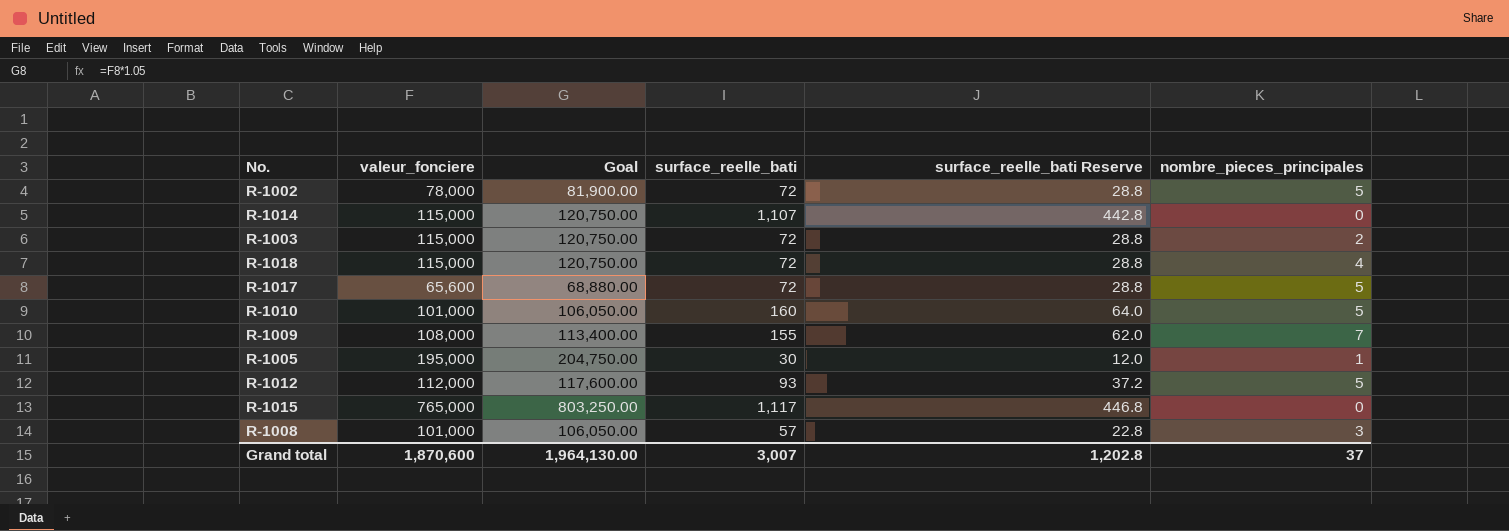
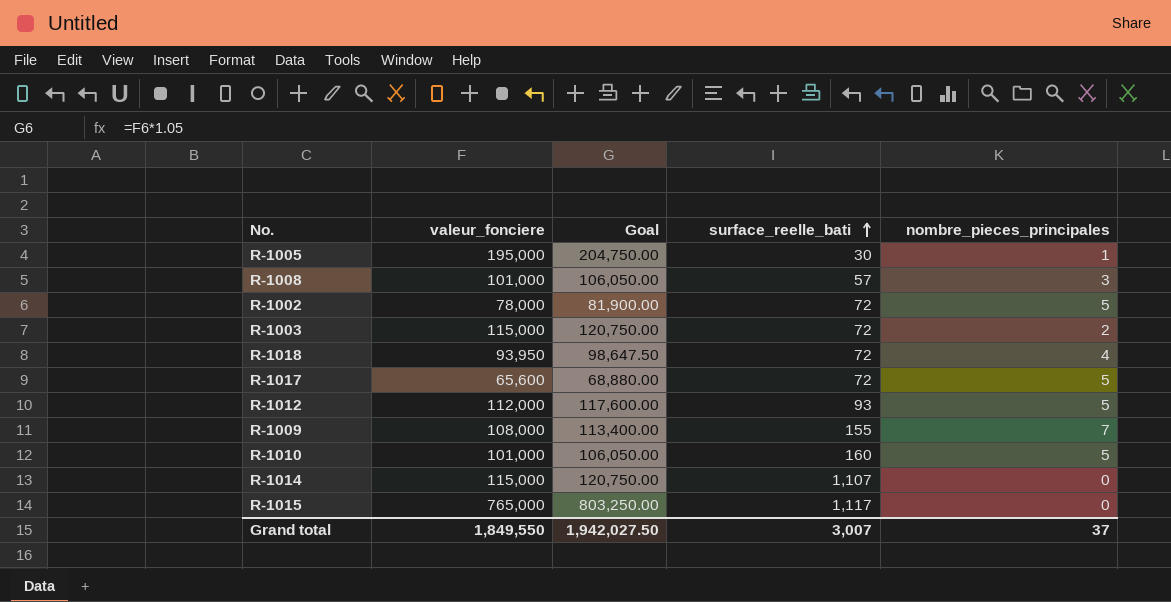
row order: none -> surface_reelle_bati ascending
column surface_reelle_bati Reserve | formula: [surface_reelle_bati] * 0.4 -> none
R-1018 | valeur_fonciere: 115,000 -> 93,950
R-1018 | Goal: 120,750.00 -> 98,647.50
Grand total | valeur_fonciere: 1,870,600 -> 1,849,550
Grand total | Goal: 1,964,130.00 -> 1,942,027.50

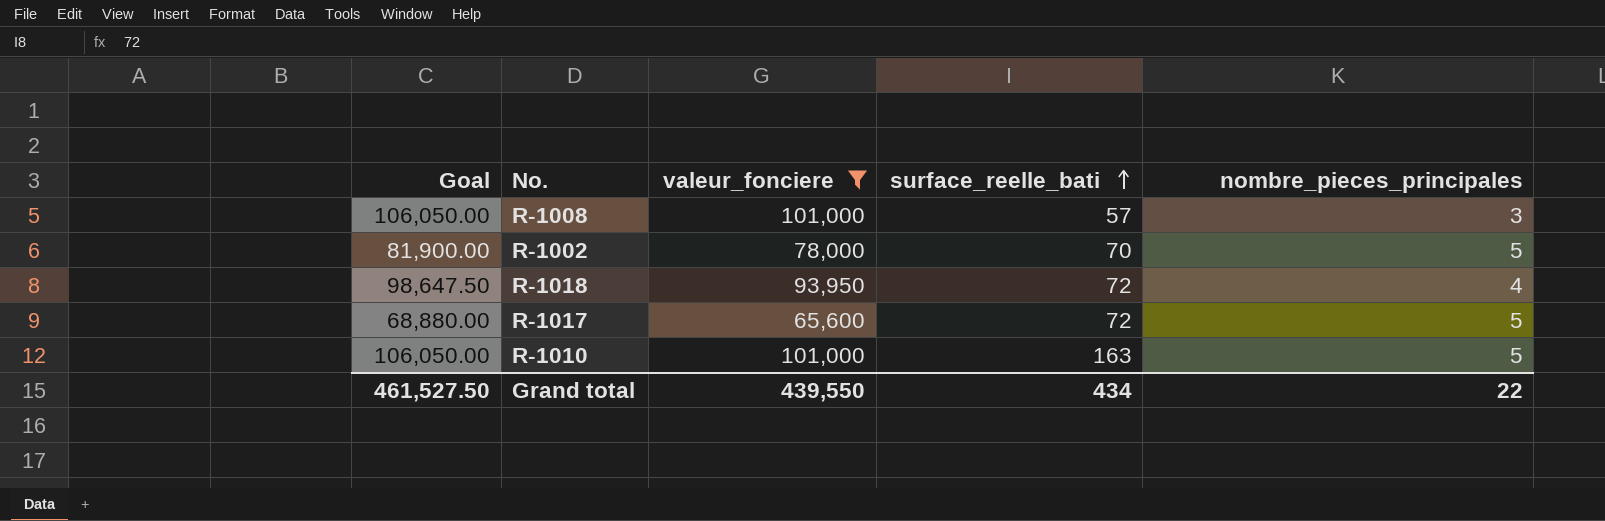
filter: none -> valeur_fonciere <= 101,000
column Goal | position: 3 -> 1
R-1002 | surface_reelle_bati: 72 -> 70
R-1010 | surface_reelle_bati: 160 -> 163
Grand total | Goal: 1,942,027.50 -> 461,527.50
Grand total | valeur_fonciere: 1,849,550 -> 439,550
Grand total | surface_reelle_bati: 3,007 -> 434
Grand total | nombre_pieces_principales: 37 -> 22

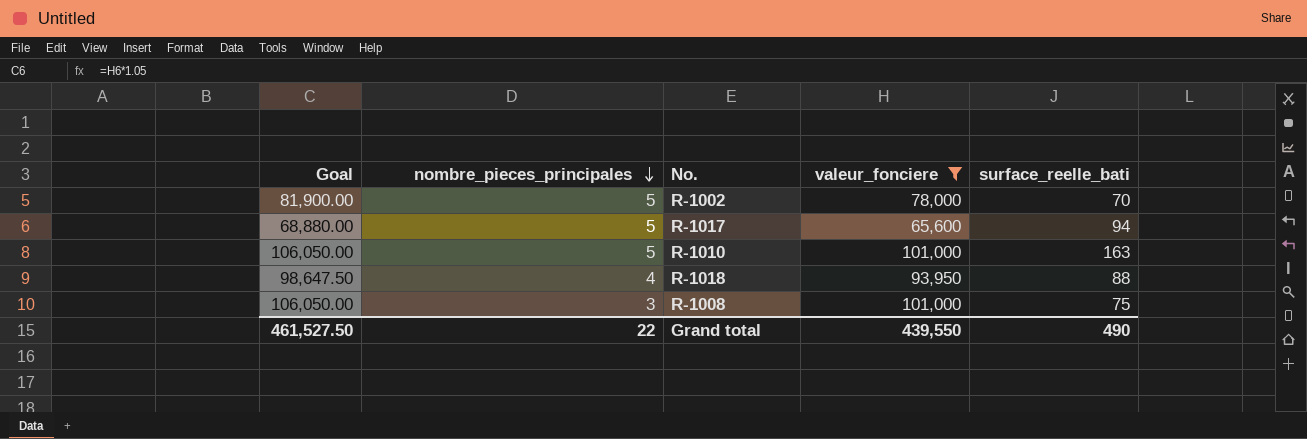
row order: surface_reelle_bati ascending -> nombre_pieces_principales descending
column nombre_pieces_principales | position: 5 -> 2
R-1017 | surface_reelle_bati: 72 -> 94
R-1018 | surface_reelle_bati: 72 -> 88
R-1008 | surface_reelle_bati: 57 -> 75
Grand total | surface_reelle_bati: 434 -> 490

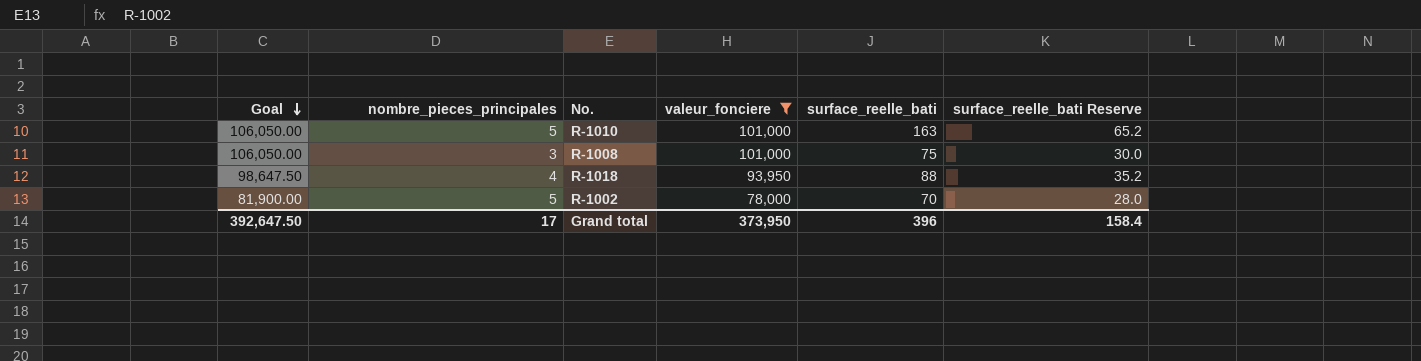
row order: nombre_pieces_principales descending -> Goal descending
column surface_reelle_bati Reserve | formula: none -> [surface_reelle_bati] * 0.4
row R-1017: 68,880.00 | 5 | 65,600 | 94 -> none
Grand total | Goal: 461,527.50 -> 392,647.50
Grand total | nombre_pieces_principales: 22 -> 17
Grand total | valeur_fonciere: 439,550 -> 373,950
Grand total | surface_reelle_bati: 490 -> 396

